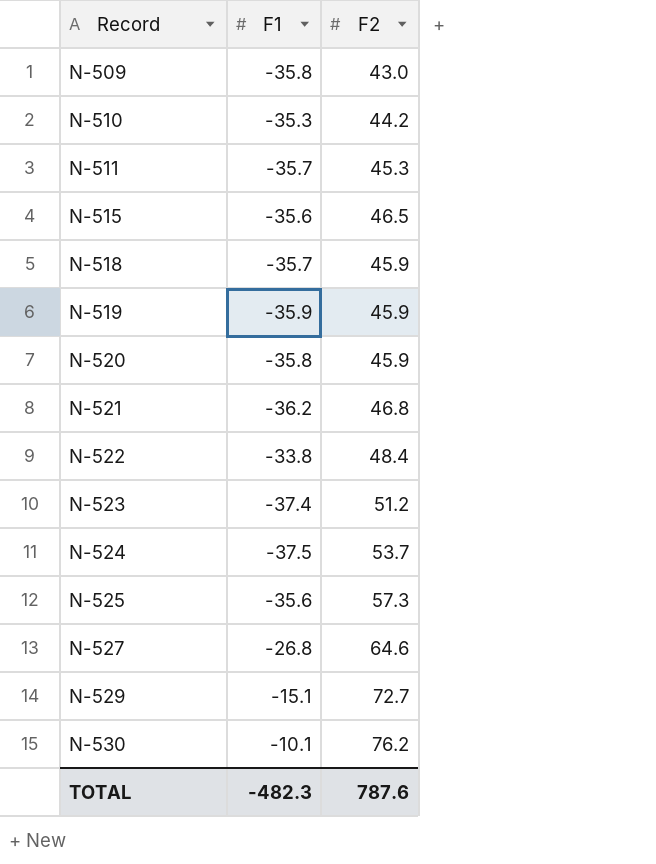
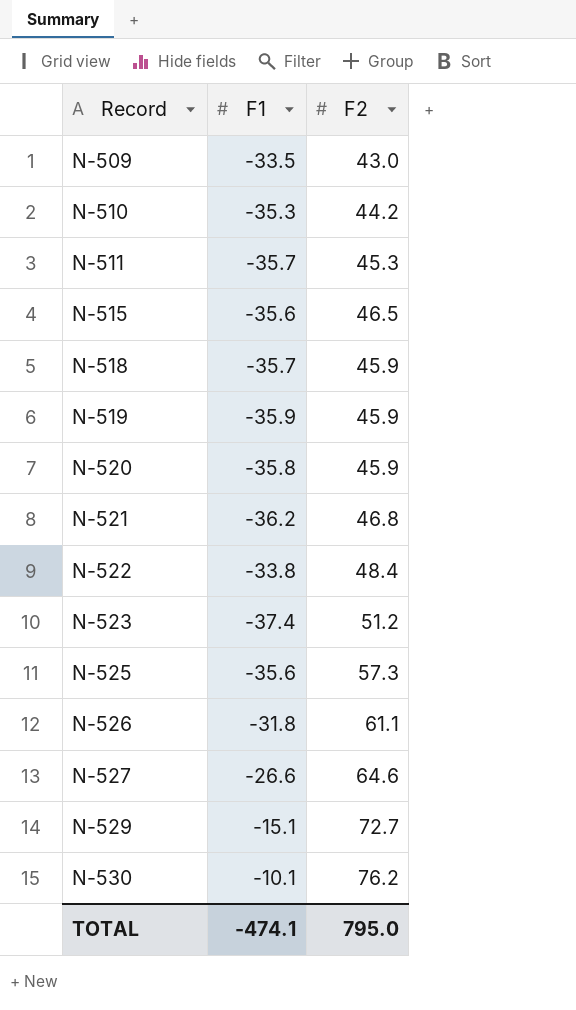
row N-524: -37.5 | 53.7 -> none
N-509 | F1: -35.8 -> -33.5
row N-526: none -> -31.8 | 61.1
N-527 | F1: -26.8 -> -26.6
TOTAL | F1: -482.3 -> -474.1
TOTAL | F2: 787.6 -> 795.0

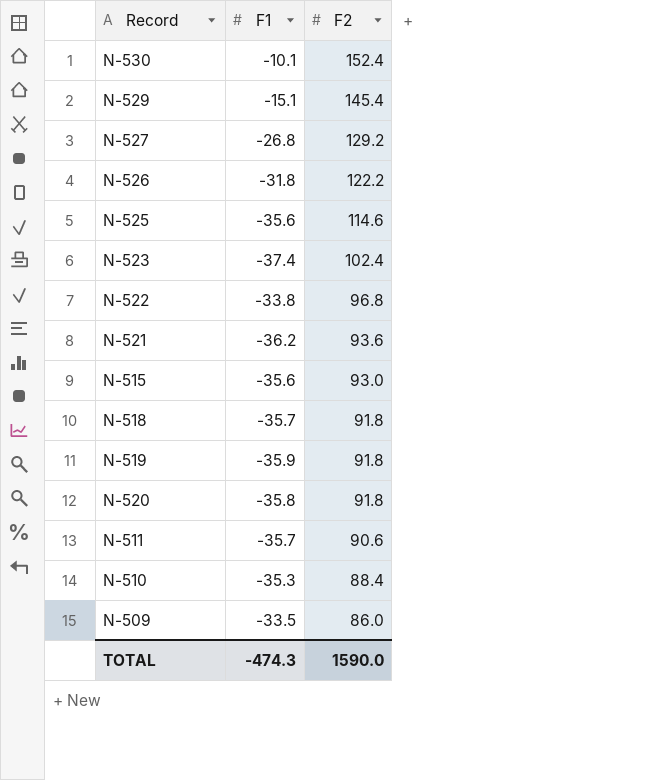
row order: Record ascending -> F2 descending
N-530 | F2: 76.2 -> 152.4
N-529 | F2: 72.7 -> 145.4
N-527 | F1: -26.6 -> -26.8
N-527 | F2: 64.6 -> 129.2
N-526 | F2: 61.1 -> 122.2
N-525 | F2: 57.3 -> 114.6
N-523 | F2: 51.2 -> 102.4
N-522 | F2: 48.4 -> 96.8
N-521 | F2: 46.8 -> 93.6
N-515 | F2: 46.5 -> 93.0
N-518 | F2: 45.9 -> 91.8
N-519 | F2: 45.9 -> 91.8
N-520 | F2: 45.9 -> 91.8
N-511 | F2: 45.3 -> 90.6
N-510 | F2: 44.2 -> 88.4
N-509 | F2: 43.0 -> 86.0
TOTAL | F1: -474.1 -> -474.3
TOTAL | F2: 795.0 -> 1590.0

